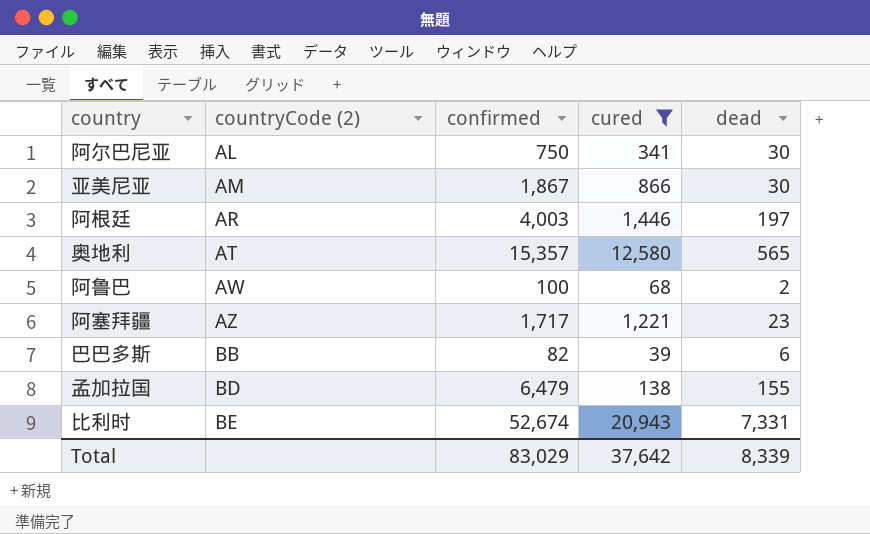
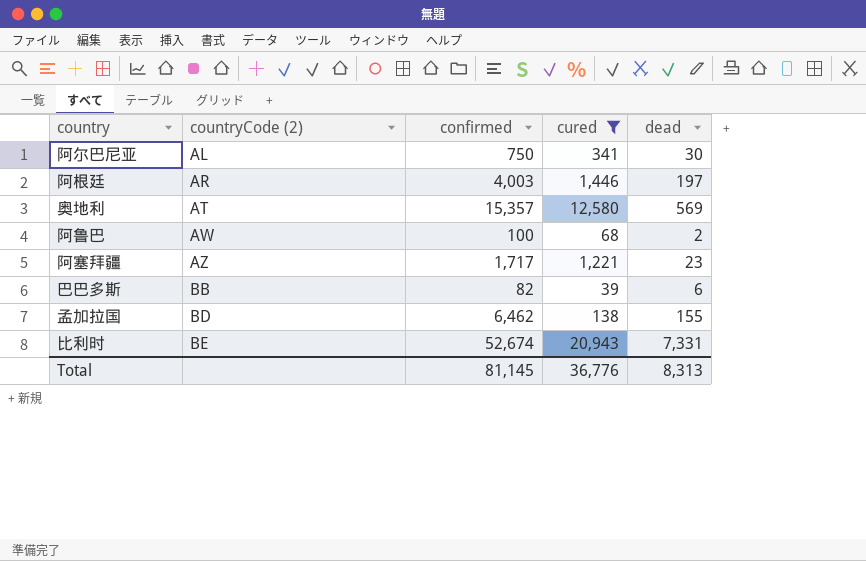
row 亚美尼亚: AM | 1,867 | 866 | 30 -> none
奥地利 | dead: 565 -> 569
孟加拉国 | confirmed: 6,479 -> 6,462
Total | confirmed: 83,029 -> 81,145
Total | cured: 37,642 -> 36,776
Total | dead: 8,339 -> 8,313

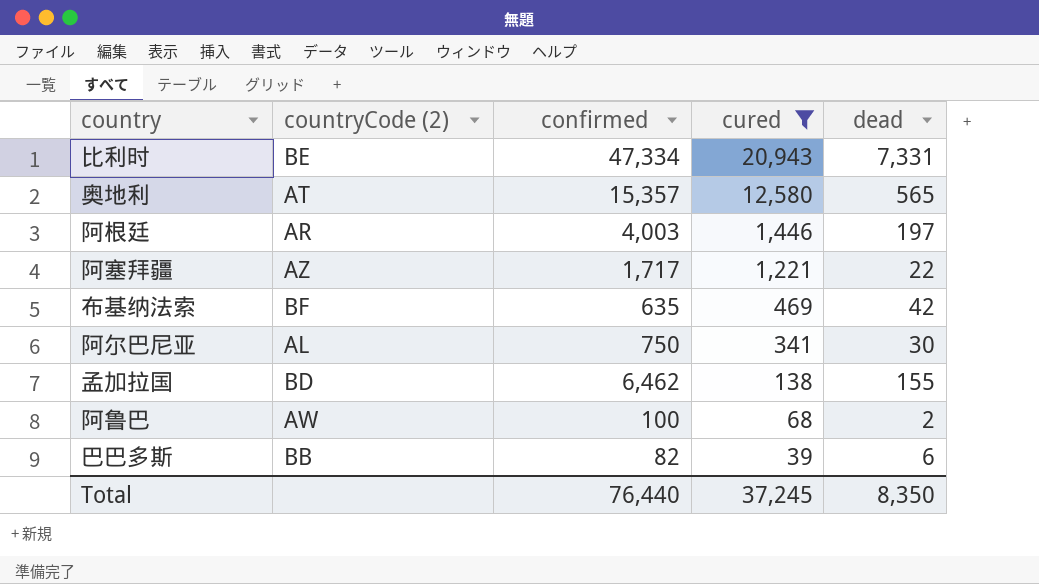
row order: countryCode (2) ascending -> cured descending
比利时 | confirmed: 52,674 -> 47,334
奥地利 | dead: 569 -> 565
阿塞拜疆 | dead: 23 -> 22
row 布基纳法索: none -> BF | 635 | 469 | 42
Total | confirmed: 81,145 -> 76,440
Total | cured: 36,776 -> 37,245
Total | dead: 8,313 -> 8,350

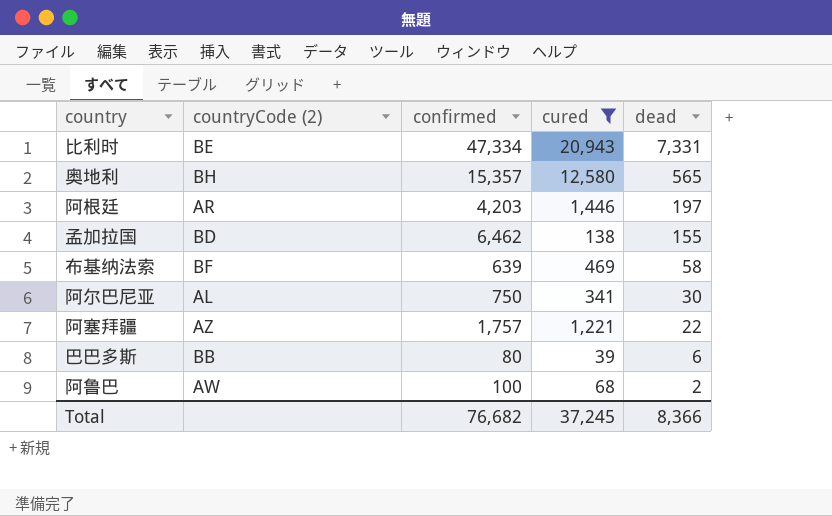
row order: cured descending -> dead descending
奥地利 | countryCode (2): AT -> BH
阿根廷 | confirmed: 4,003 -> 4,203
布基纳法索 | confirmed: 635 -> 639
布基纳法索 | dead: 42 -> 58
阿塞拜疆 | confirmed: 1,717 -> 1,757
巴巴多斯 | confirmed: 82 -> 80
Total | confirmed: 76,440 -> 76,682
Total | dead: 8,350 -> 8,366

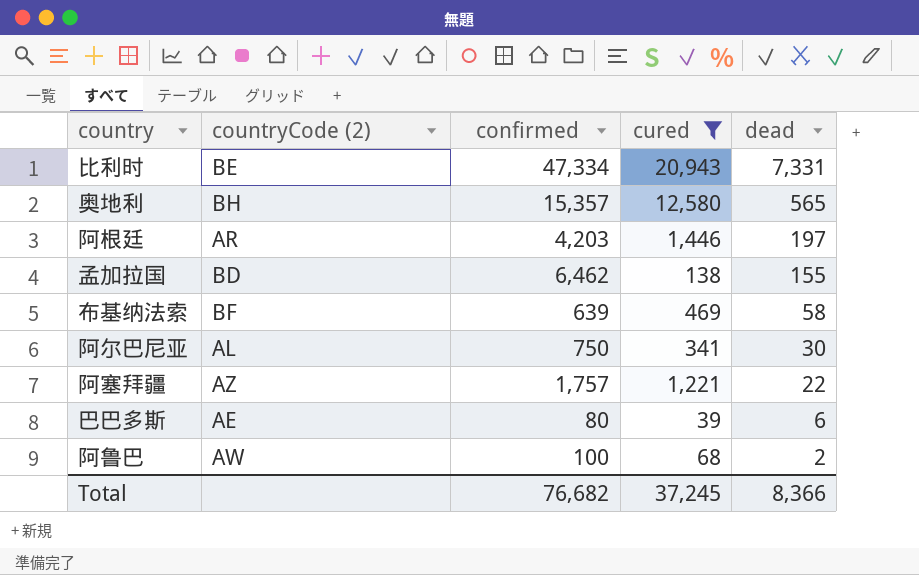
巴巴多斯 | countryCode (2): BB -> AE

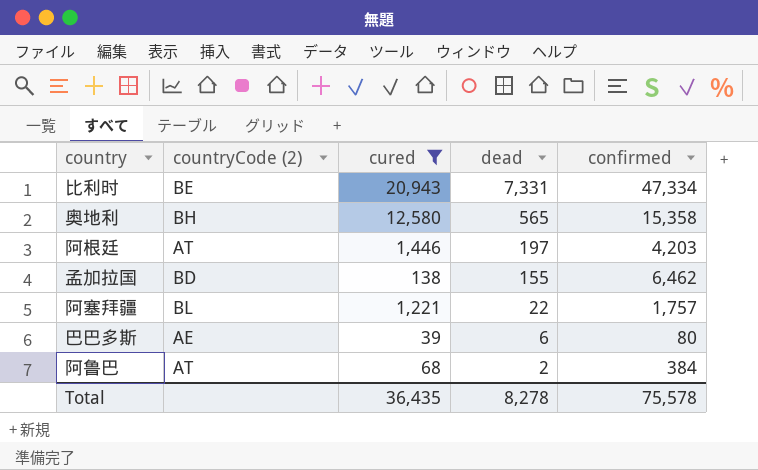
column confirmed | position: 3 -> 5
row 布基纳法索: BF | 639 | 469 | 58 -> none
row 阿尔巴尼亚: AL | 750 | 341 | 30 -> none
奥地利 | confirmed: 15,357 -> 15,358
阿根廷 | countryCode (2): AR -> AT
阿塞拜疆 | countryCode (2): AZ -> BL
阿鲁巴 | countryCode (2): AW -> AT
阿鲁巴 | confirmed: 100 -> 384
Total | cured: 37,245 -> 36,435
Total | dead: 8,366 -> 8,278
Total | confirmed: 76,682 -> 75,578

